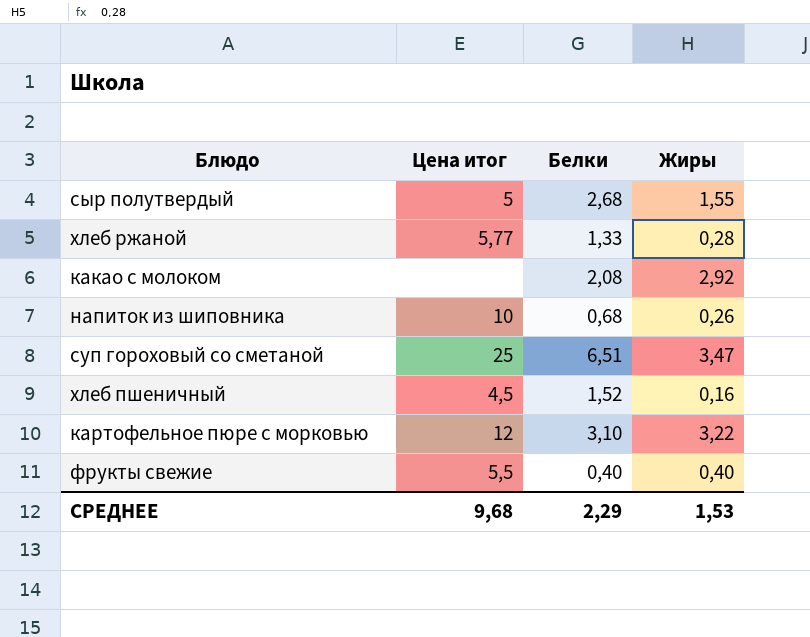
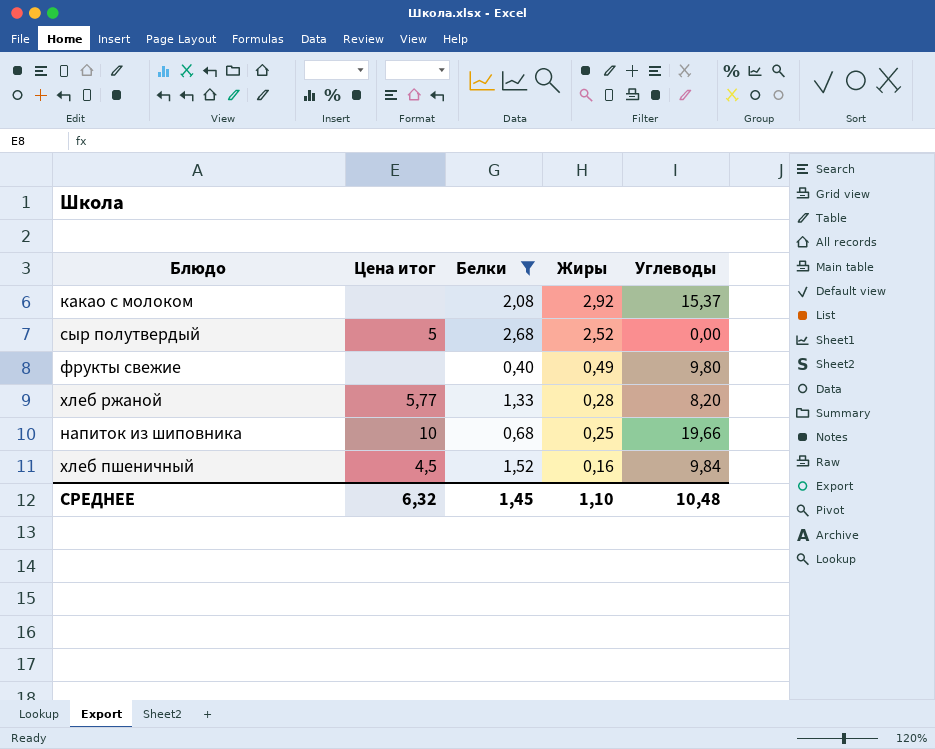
filter: none -> Белки <= 2,68
row order: none -> Жиры descending
column Углеводы | position: none -> 5
сыр полутвердый | Жиры: 1,55 -> 2,52
фрукты свежие | Цена итог: 5,5 -> none
фрукты свежие | Жиры: 0,40 -> 0,49
напиток из шиповника | Жиры: 0,26 -> 0,25
СРЕДНЕЕ | Цена итог: 9,68 -> 6,32
СРЕДНЕЕ | Белки: 2,29 -> 1,45
СРЕДНЕЕ | Жиры: 1,53 -> 1,10

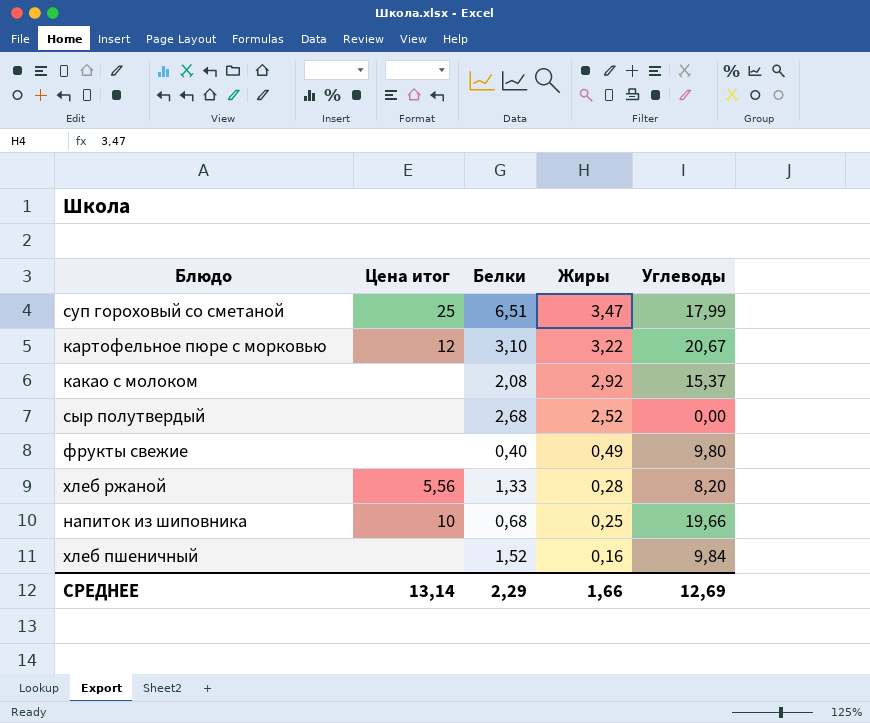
filter: Белки <= 2,68 -> none
сыр полутвердый | Цена итог: 5 -> none
хлеб ржаной | Цена итог: 5,77 -> 5,56
хлеб пшеничный | Цена итог: 4,5 -> none
СРЕДНЕЕ | Цена итог: 6,32 -> 13,14
СРЕДНЕЕ | Белки: 1,45 -> 2,29
СРЕДНЕЕ | Жиры: 1,10 -> 1,66
СРЕДНЕЕ | Углеводы: 10,48 -> 12,69

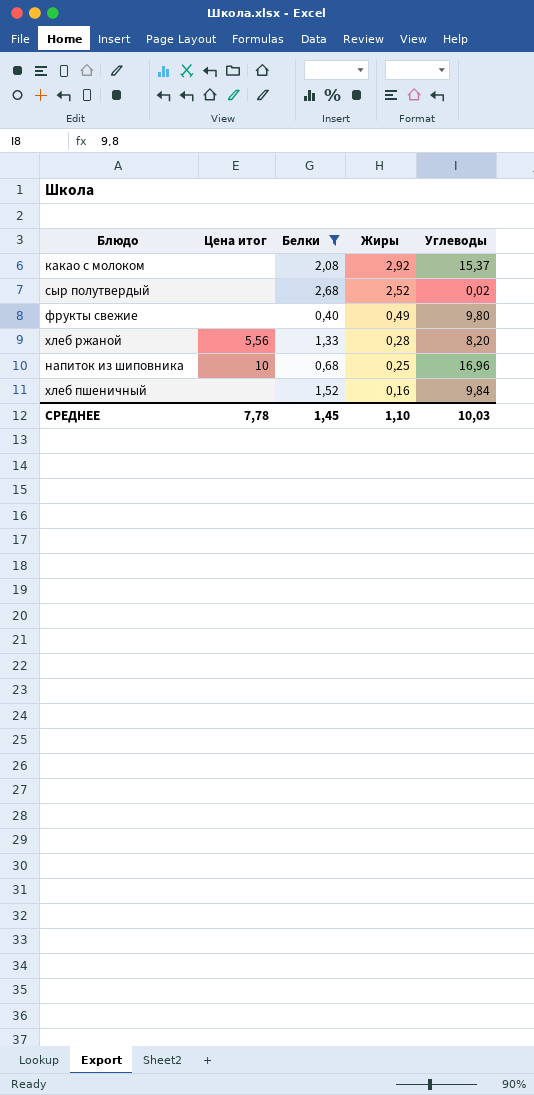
filter: none -> Белки <= 2,68
сыр полутвердый | Углеводы: 0,00 -> 0,02
напиток из шиповника | Углеводы: 19,66 -> 16,96
СРЕДНЕЕ | Цена итог: 13,14 -> 7,78
СРЕДНЕЕ | Белки: 2,29 -> 1,45
СРЕДНЕЕ | Жиры: 1,66 -> 1,10
СРЕДНЕЕ | Углеводы: 12,69 -> 10,03

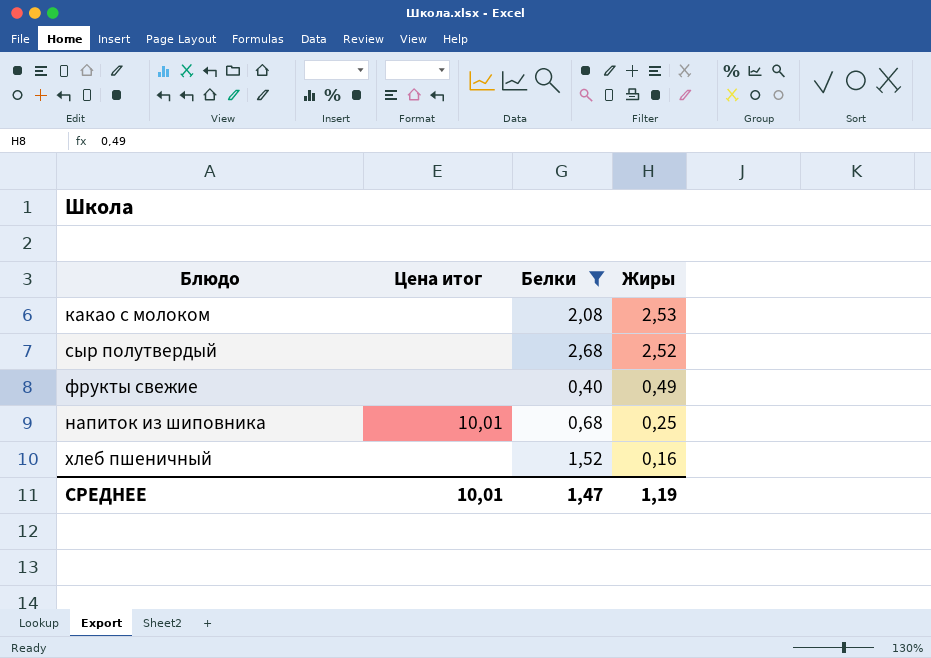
column Углеводы | position: 5 -> none
row хлеб ржаной: 5,56 | 1,33 | 0,28 | 8,20 -> none
какао с молоком | Жиры: 2,92 -> 2,53
напиток из шиповника | Цена итог: 10 -> 10,01
СРЕДНЕЕ | Цена итог: 7,78 -> 10,01
СРЕДНЕЕ | Белки: 1,45 -> 1,47
СРЕДНЕЕ | Жиры: 1,10 -> 1,19

